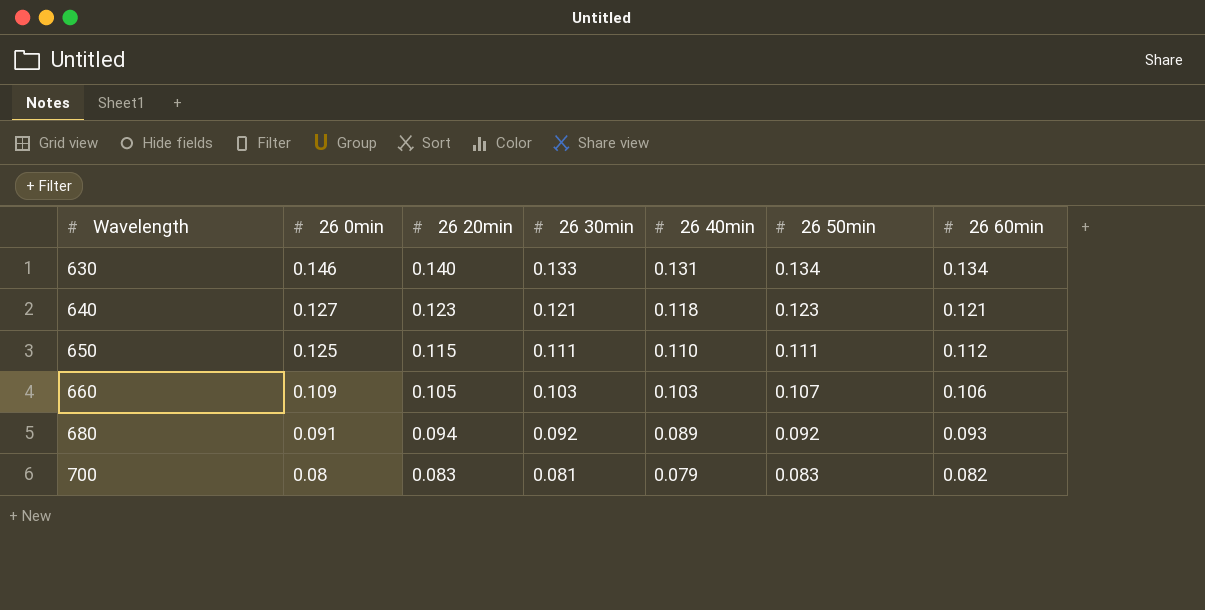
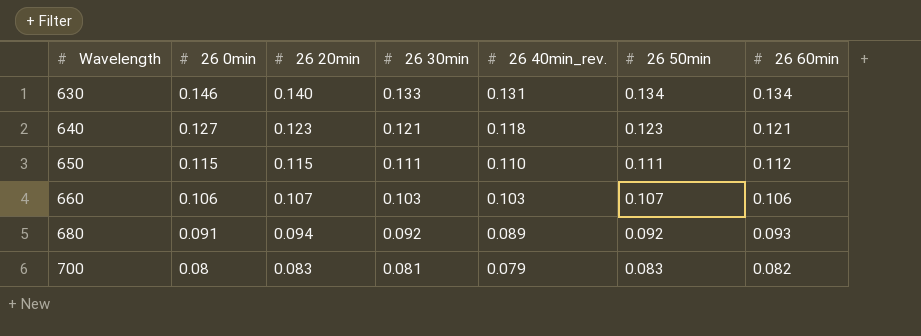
column name: 26 40min -> 26 40min_rev.
650 | 26 0min: 0.125 -> 0.115
660 | 26 0min: 0.109 -> 0.106
660 | 26 20min: 0.105 -> 0.107

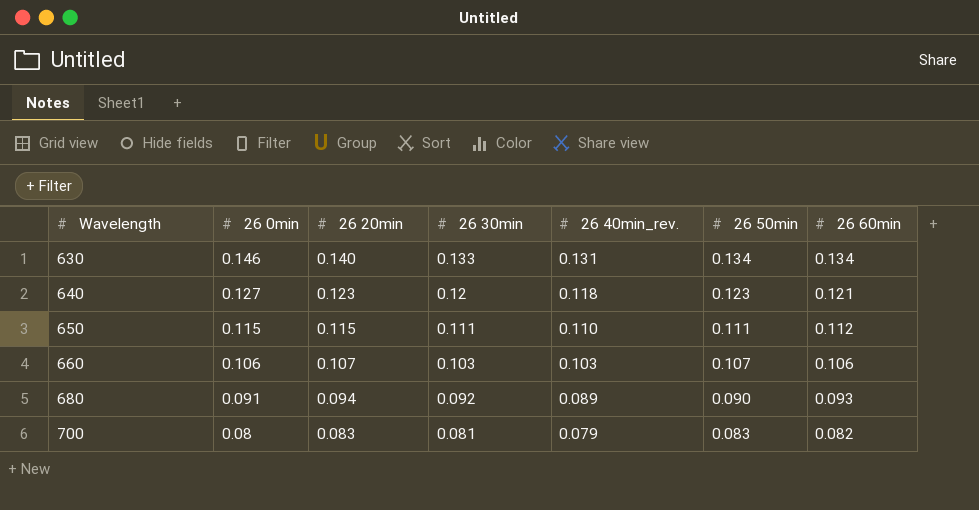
640 | 26 30min: 0.121 -> 0.12
680 | 26 50min: 0.092 -> 0.090

